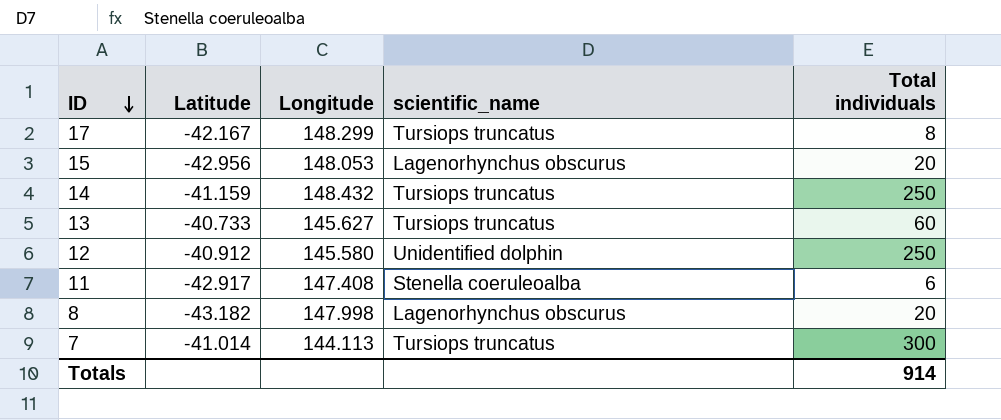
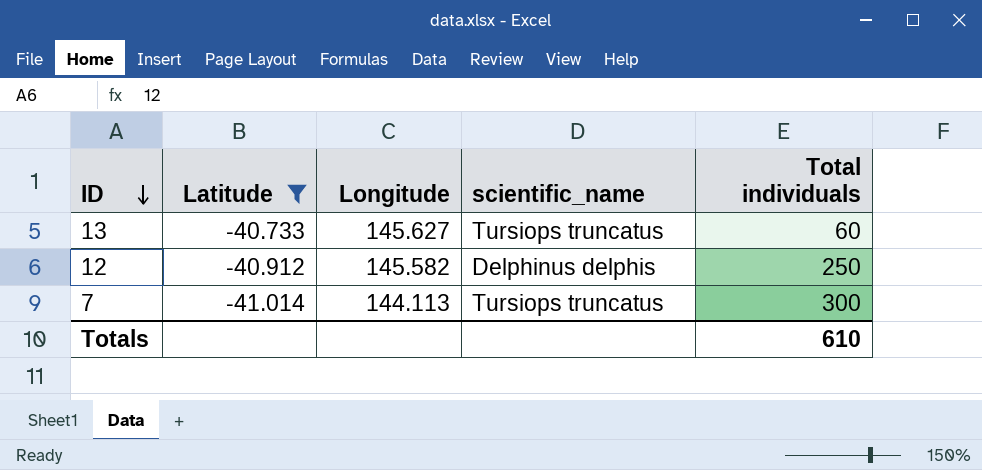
filter: none -> Latitude >= -41.014
12 | Longitude: 145.580 -> 145.582
12 | scientific_name: Unidentified dolphin -> Delphinus delphis
Totals | Total individuals: 914 -> 610

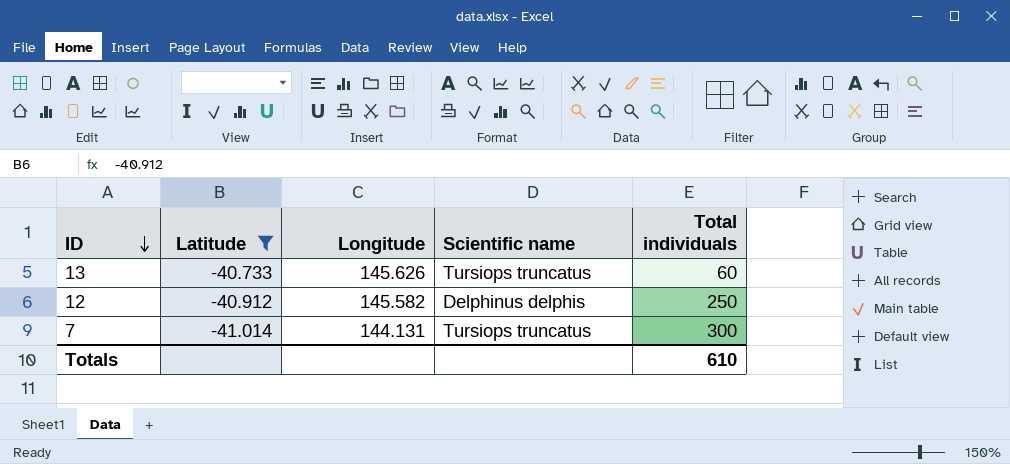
column name: scientific_name -> Scientific name
13 | Longitude: 145.627 -> 145.626
7 | Longitude: 144.113 -> 144.131

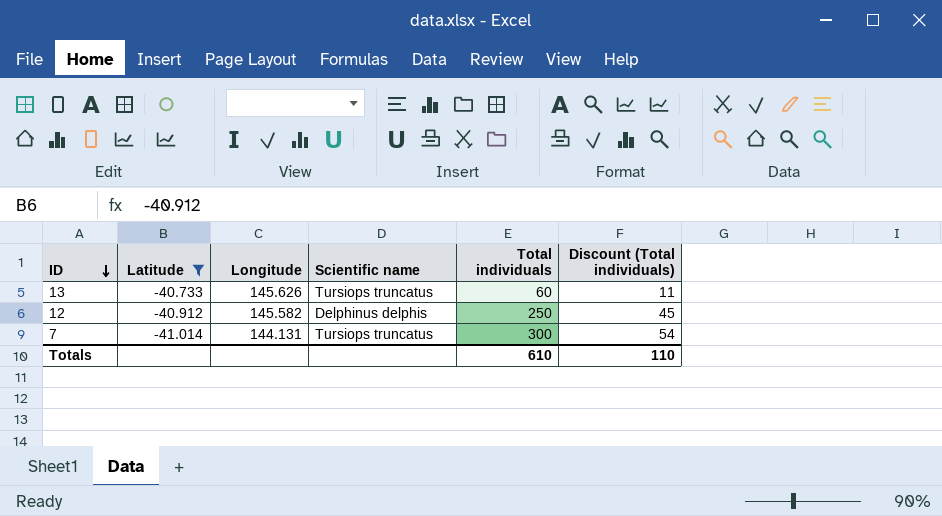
column Discount (Total individuals) | formula: none -> [Total individuals] * 0.18

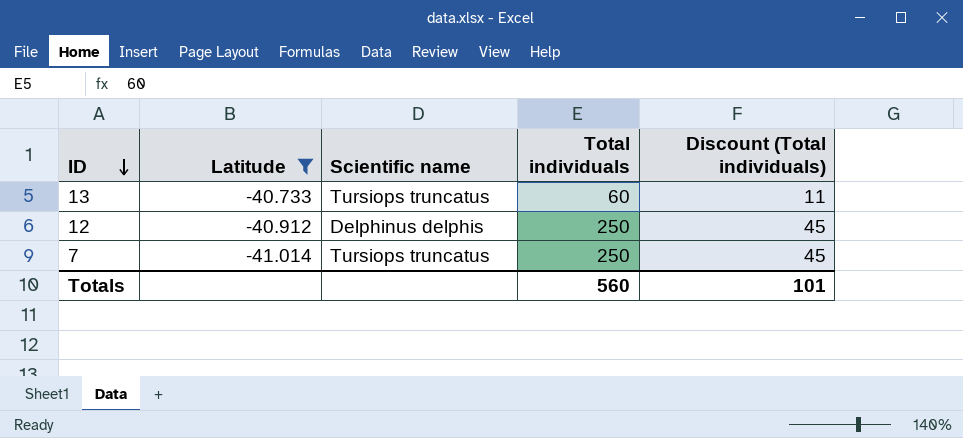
column Longitude | position: 3 -> none
7 | Total individuals: 300 -> 250
7 | Discount (Total individuals): 54 -> 45
Totals | Total individuals: 610 -> 560
Totals | Discount (Total individuals): 110 -> 101

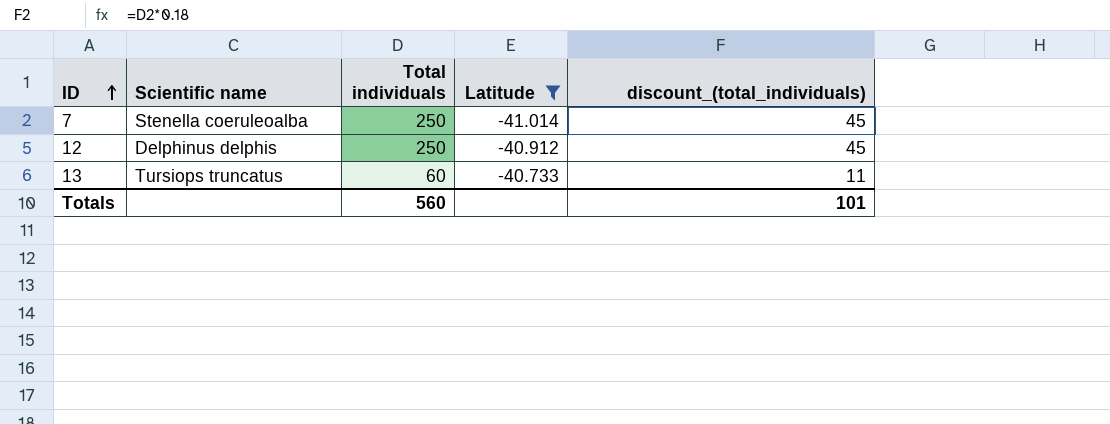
row order: ID descending -> ID ascending
column Latitude | position: 2 -> 4
column name: Discount (Total individuals) -> discount_(total_individuals)
7 | Scientific name: Tursiops truncatus -> Stenella coeruleoalba

